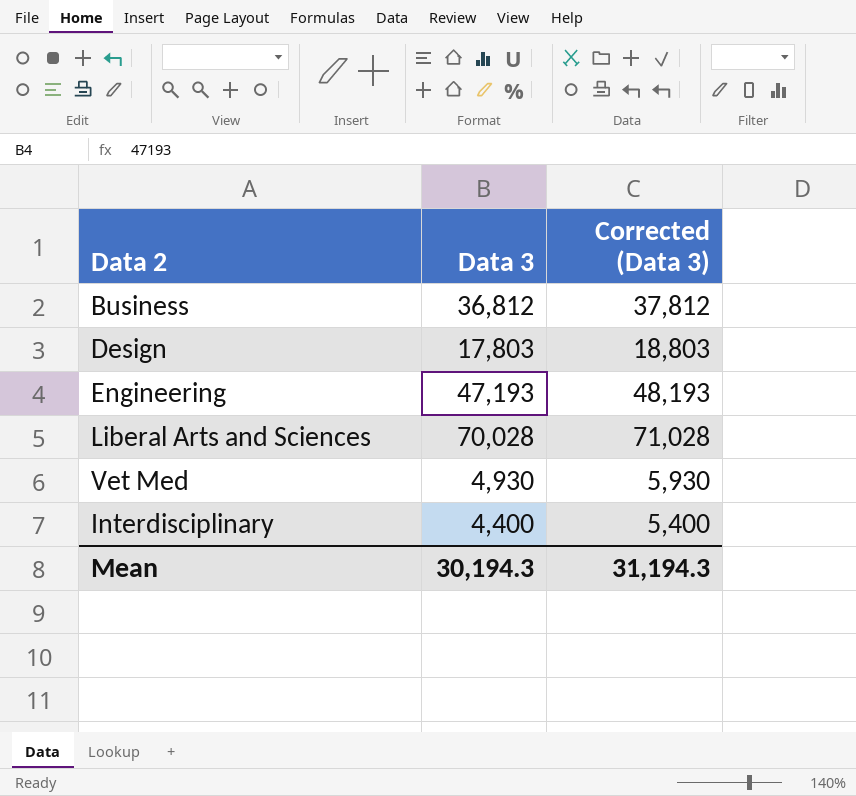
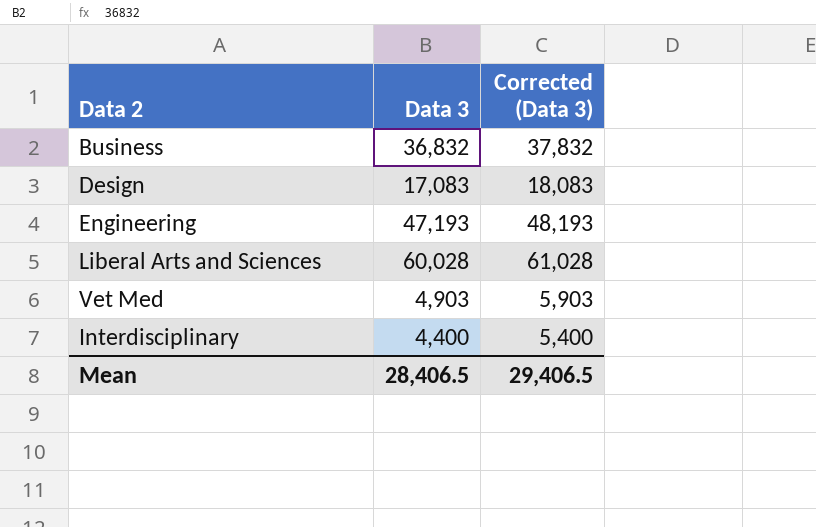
Business | Data 3: 36,812 -> 36,832
Business | Corrected (Data 3): 37,812 -> 37,832
Design | Data 3: 17,803 -> 17,083
Design | Corrected (Data 3): 18,803 -> 18,083
Liberal Arts and Sciences | Data 3: 70,028 -> 60,028
Liberal Arts and Sciences | Corrected (Data 3): 71,028 -> 61,028
Vet Med | Data 3: 4,930 -> 4,903
Vet Med | Corrected (Data 3): 5,930 -> 5,903
Mean | Data 3: 30,194.3 -> 28,406.5
Mean | Corrected (Data 3): 31,194.3 -> 29,406.5

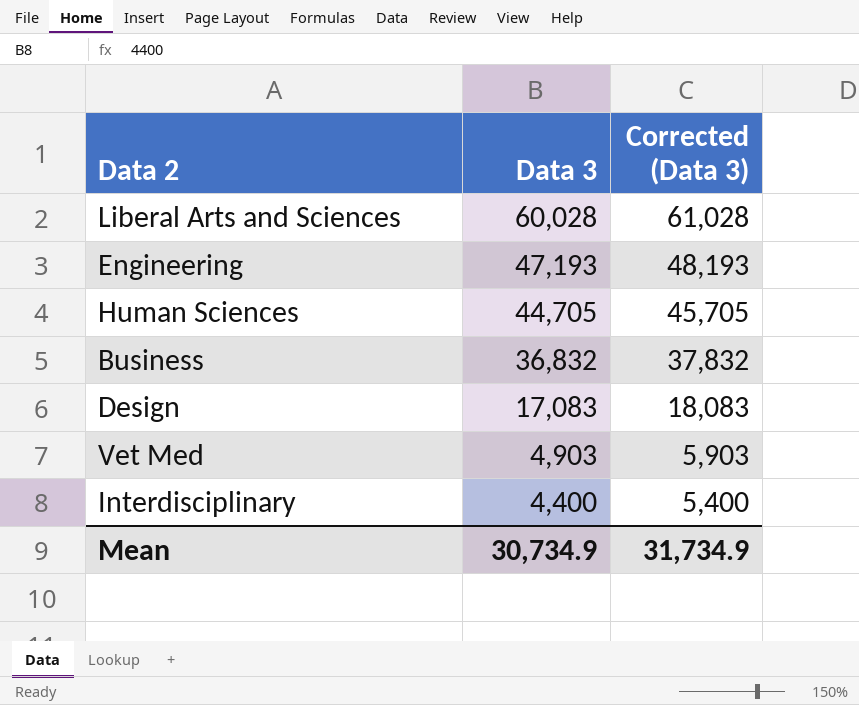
row order: none -> Data 3 descending
row Human Sciences: none -> 44,705 | 45,705
Mean | Data 3: 28,406.5 -> 30,734.9
Mean | Corrected (Data 3): 29,406.5 -> 31,734.9

